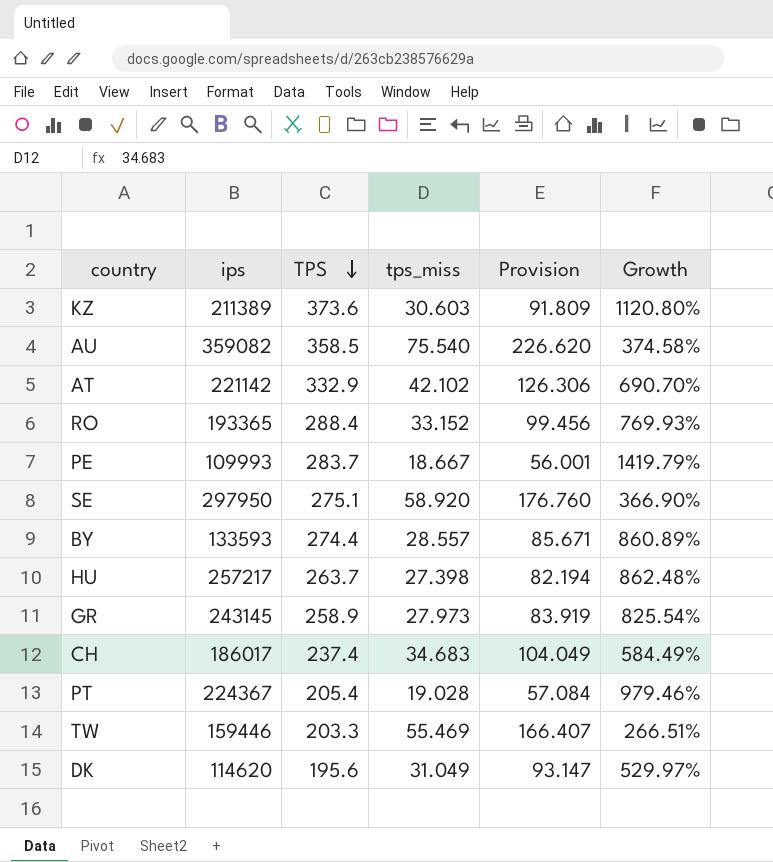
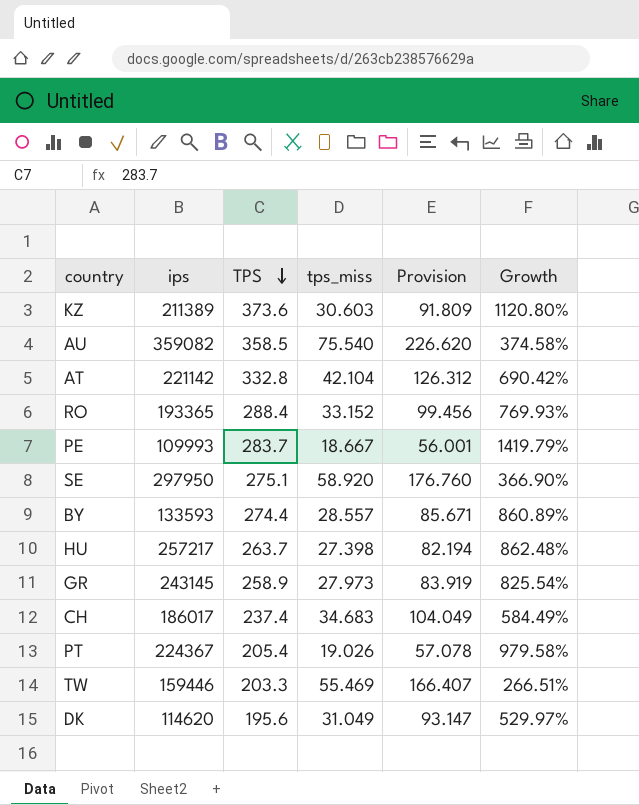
AT | TPS: 332.9 -> 332.8
AT | tps_miss: 42.102 -> 42.104
AT | Provision: 126.306 -> 126.312
AT | Growth: 690.70% -> 690.42%
PT | tps_miss: 19.028 -> 19.026
PT | Provision: 57.084 -> 57.078
PT | Growth: 979.46% -> 979.58%

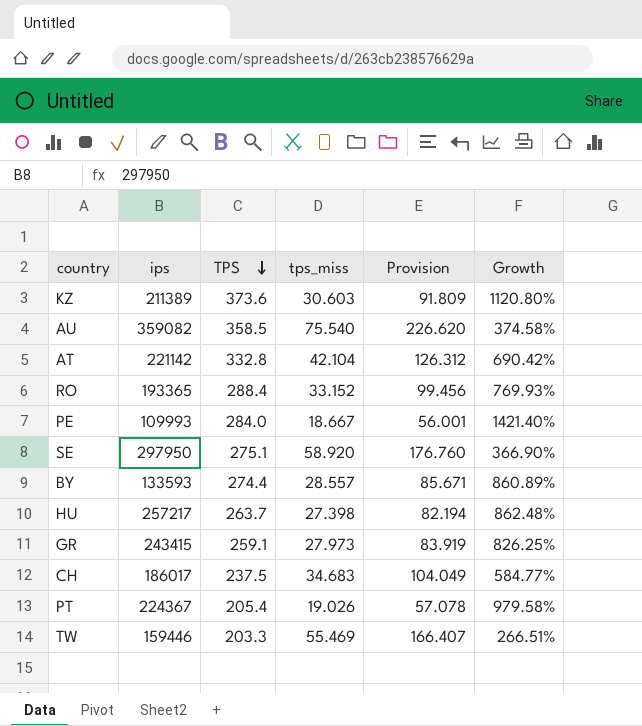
row DK: 114620 | 195.6 | 31.049 | 93.147 | 529.97% -> none
PE | TPS: 283.7 -> 284.0
PE | Growth: 1419.79% -> 1421.40%
GR | ips: 243145 -> 243415
GR | TPS: 258.9 -> 259.1
GR | Growth: 825.54% -> 826.25%
CH | TPS: 237.4 -> 237.5
CH | Growth: 584.49% -> 584.77%

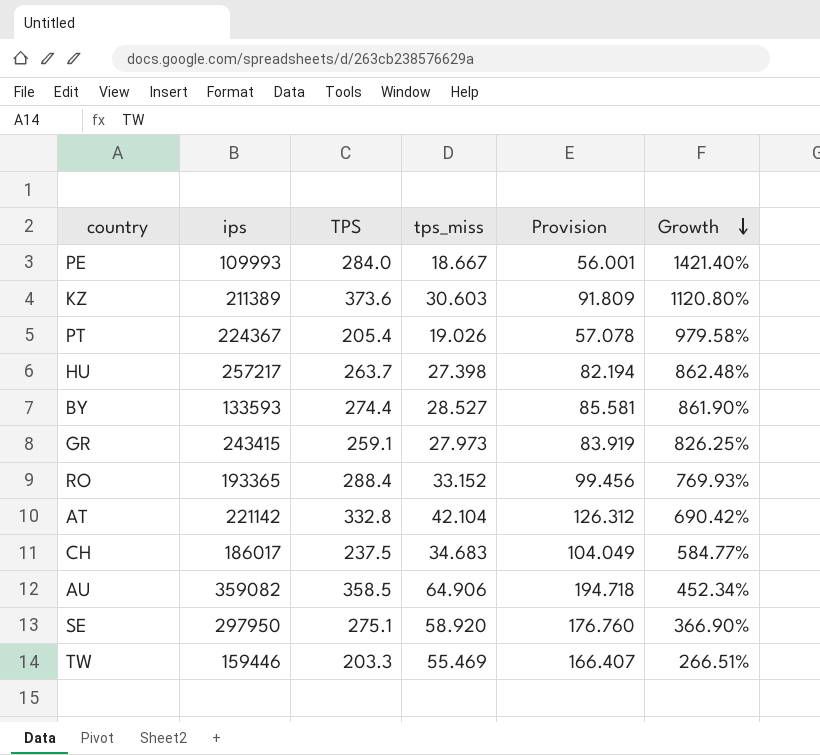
row order: TPS descending -> Growth descending
BY | tps_miss: 28.557 -> 28.527
BY | Provision: 85.671 -> 85.581
BY | Growth: 860.89% -> 861.90%
AU | tps_miss: 75.540 -> 64.906
AU | Provision: 226.620 -> 194.718
AU | Growth: 374.58% -> 452.34%

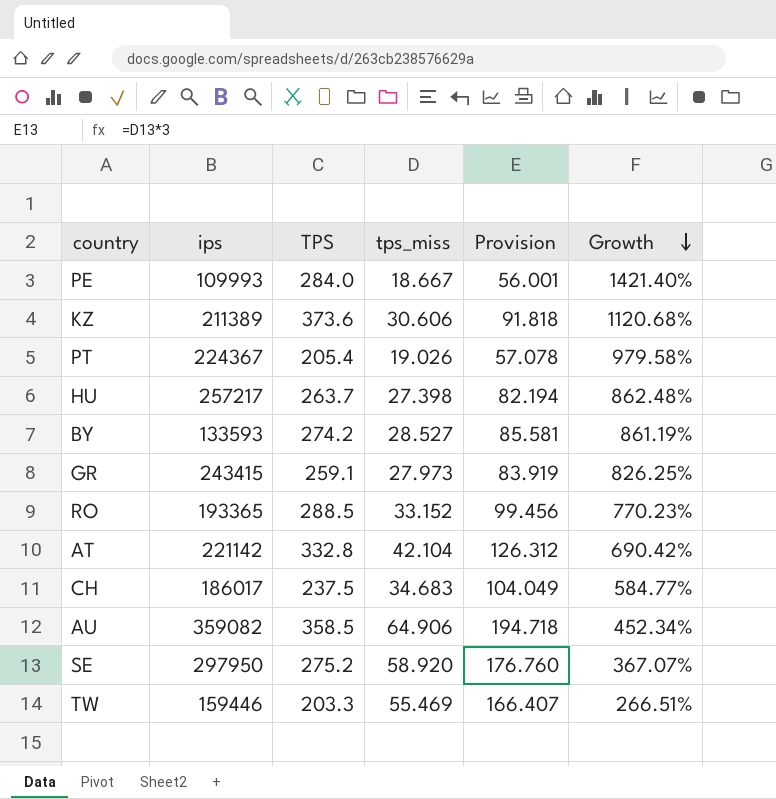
KZ | tps_miss: 30.603 -> 30.606
KZ | Provision: 91.809 -> 91.818
KZ | Growth: 1120.80% -> 1120.68%
BY | TPS: 274.4 -> 274.2
BY | Growth: 861.90% -> 861.19%
RO | TPS: 288.4 -> 288.5
RO | Growth: 769.93% -> 770.23%
SE | TPS: 275.1 -> 275.2
SE | Growth: 366.90% -> 367.07%

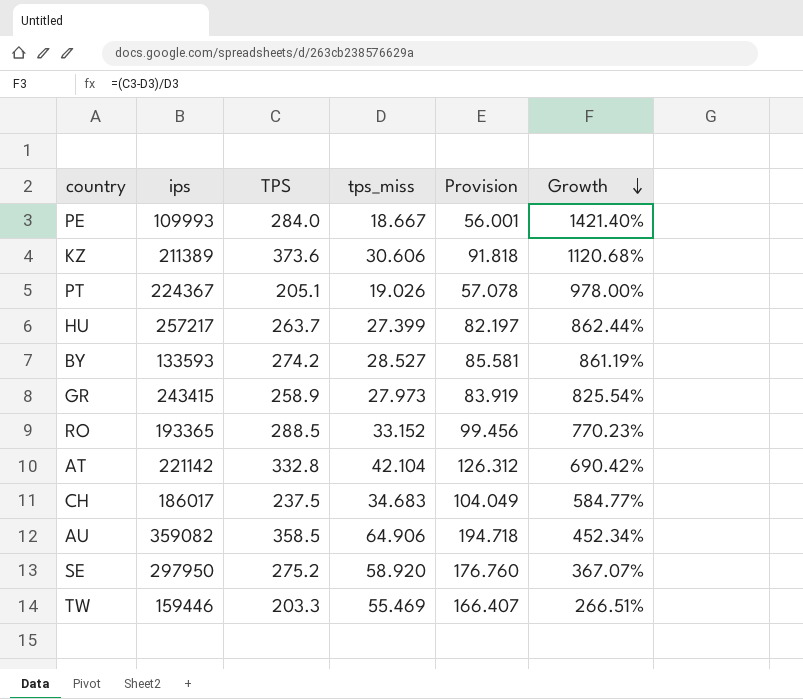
PT | TPS: 205.4 -> 205.1
PT | Growth: 979.58% -> 978.00%
HU | tps_miss: 27.398 -> 27.399
HU | Provision: 82.194 -> 82.197
HU | Growth: 862.48% -> 862.44%
GR | TPS: 259.1 -> 258.9
GR | Growth: 826.25% -> 825.54%

